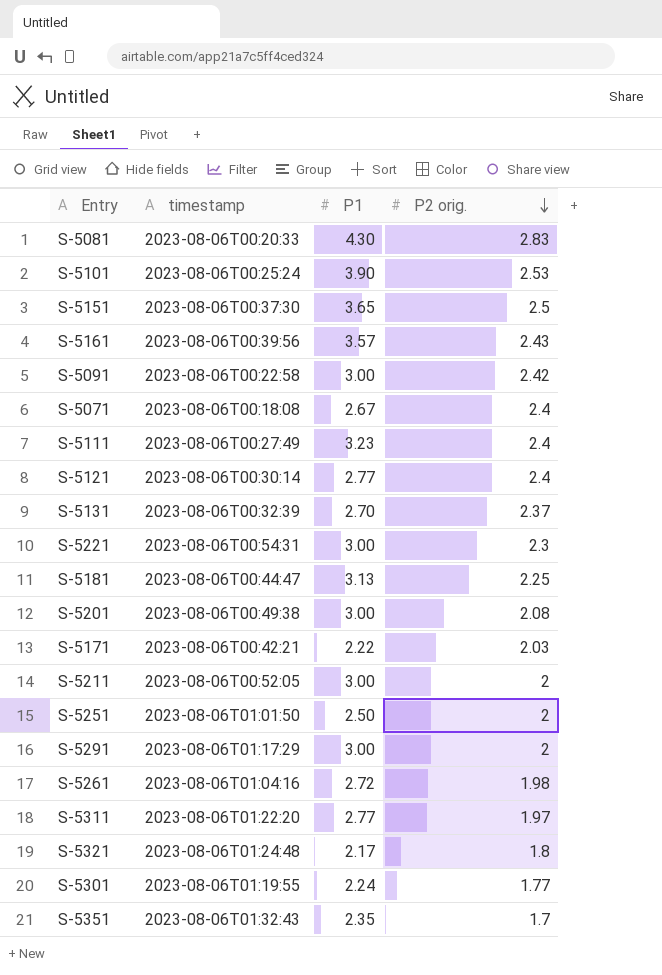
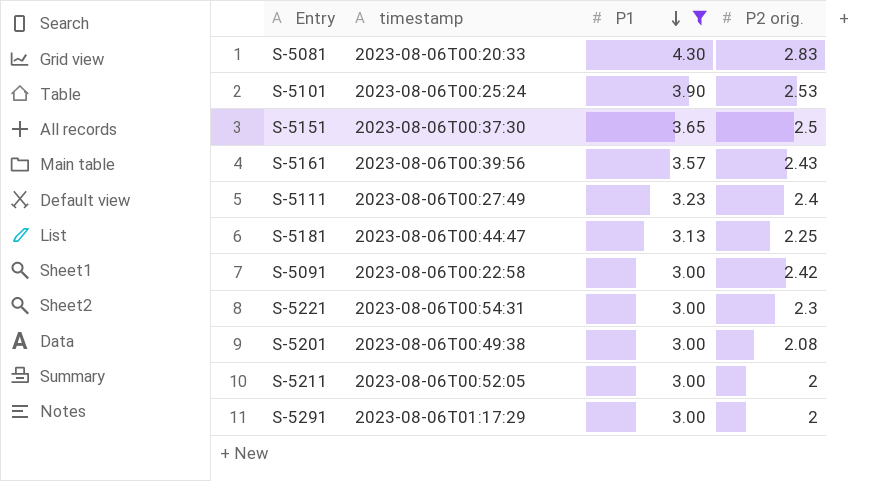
filter: none -> P1 >= 3.00
row order: P2 orig. descending -> P1 descending

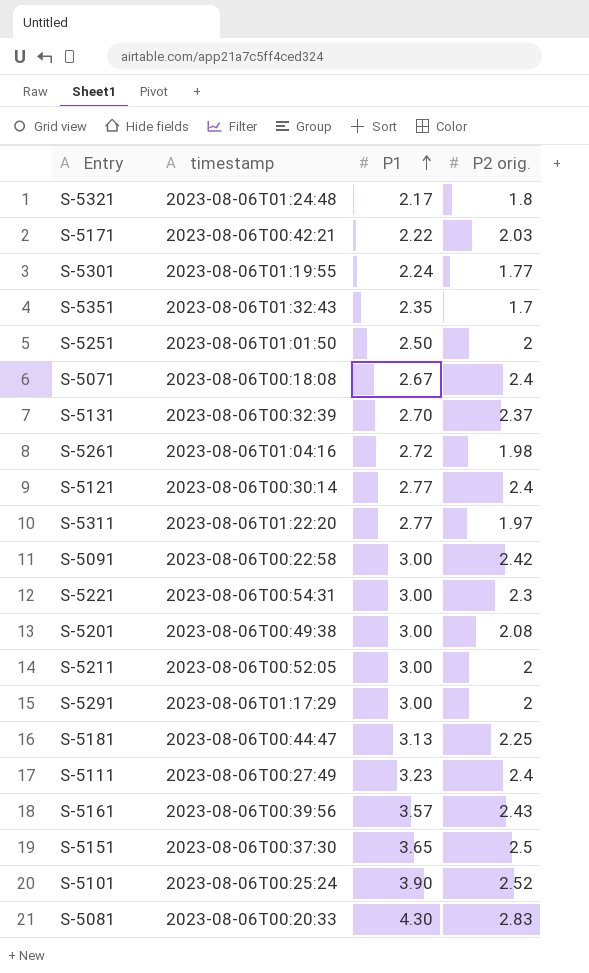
filter: P1 >= 3.00 -> none
row order: P1 descending -> P1 ascending
S-5101 | P2 orig.: 2.53 -> 2.52

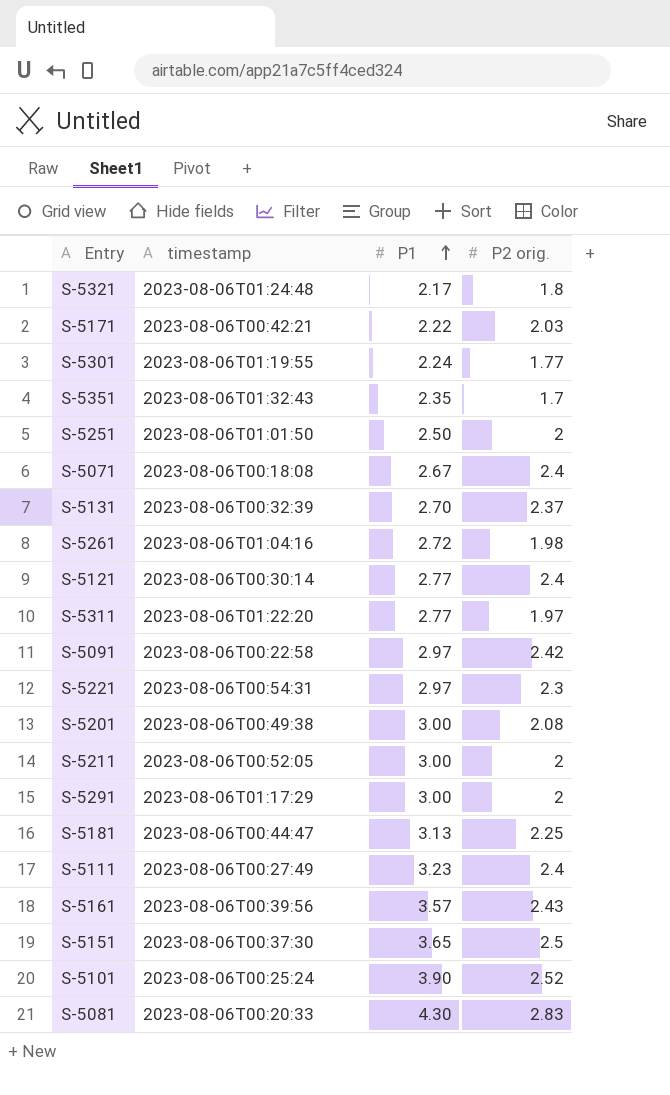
S-5091 | P1: 3.00 -> 2.97
S-5221 | P1: 3.00 -> 2.97

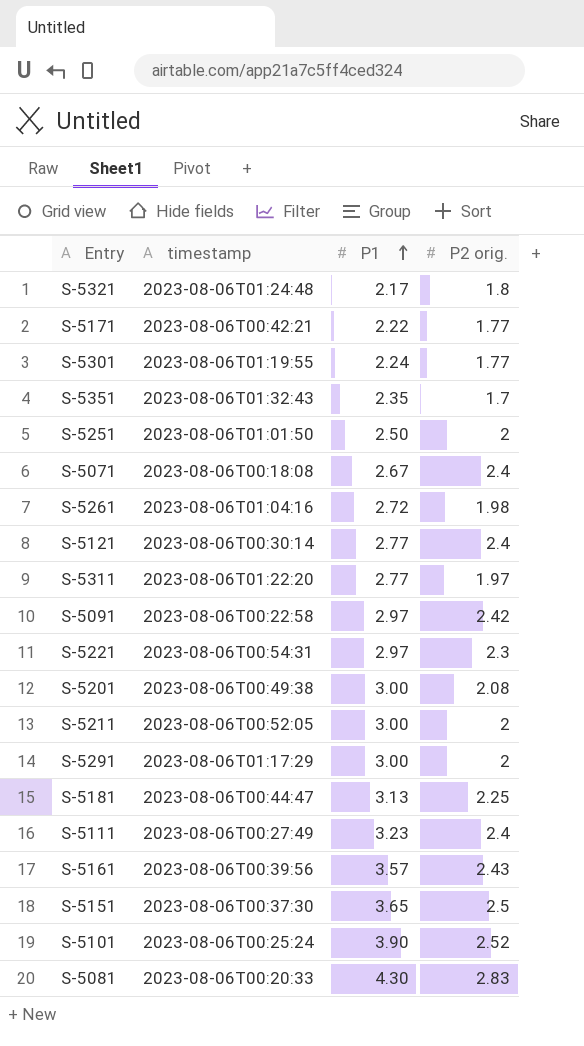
row S-5131: 2023-08-06T00:32:39 | 2.70 | 2.37 -> none
S-5171 | P2 orig.: 2.03 -> 1.77

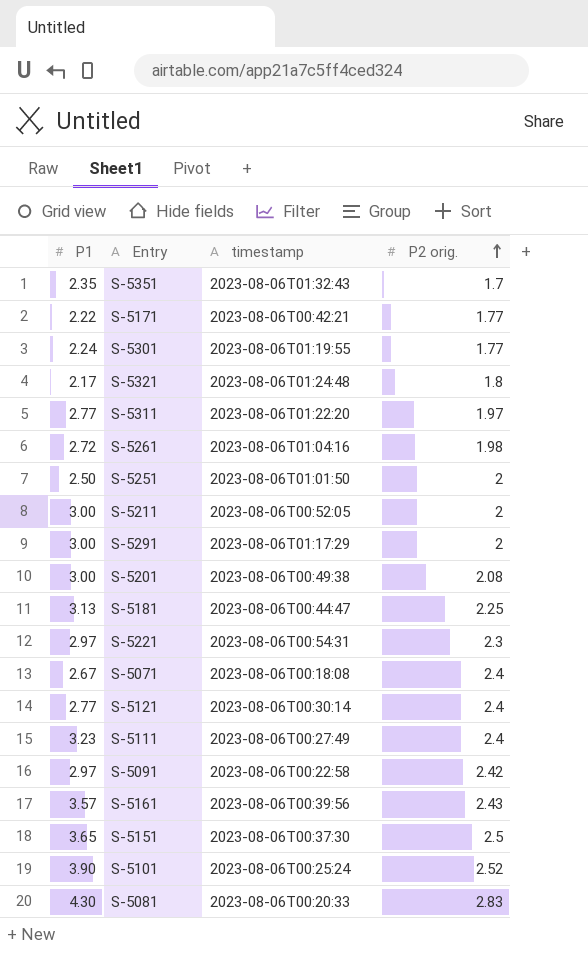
row order: P1 ascending -> P2 orig. ascending
column P1 | position: 3 -> 1

